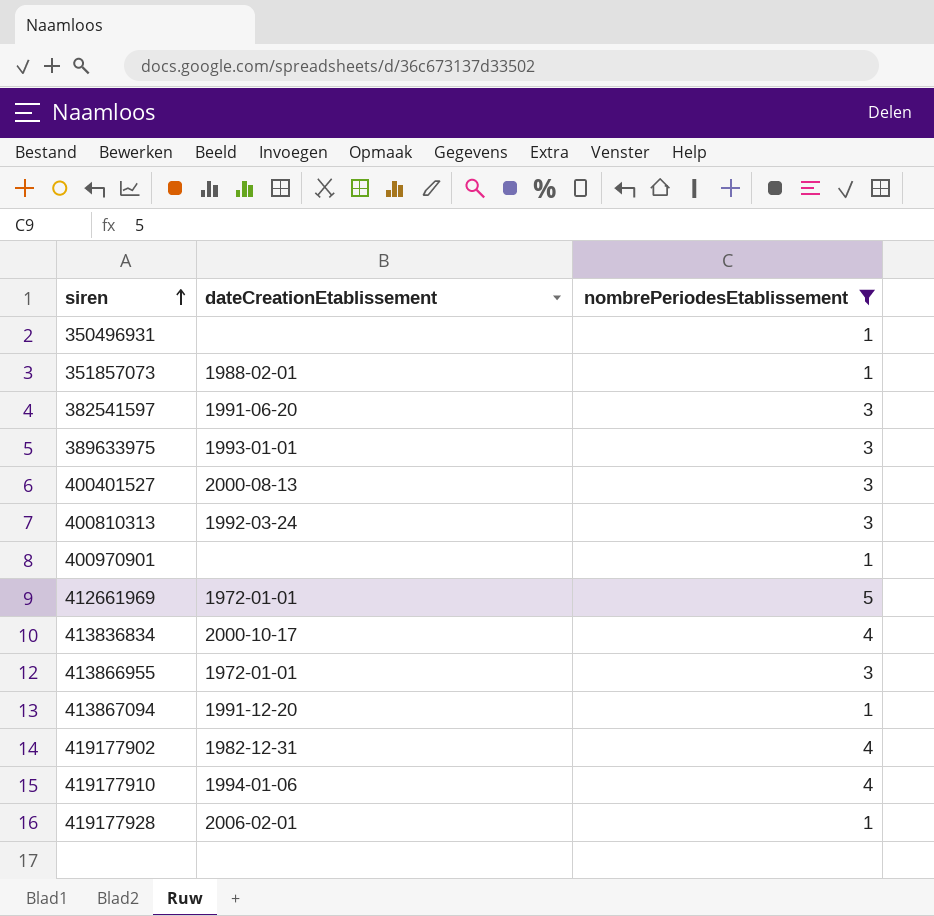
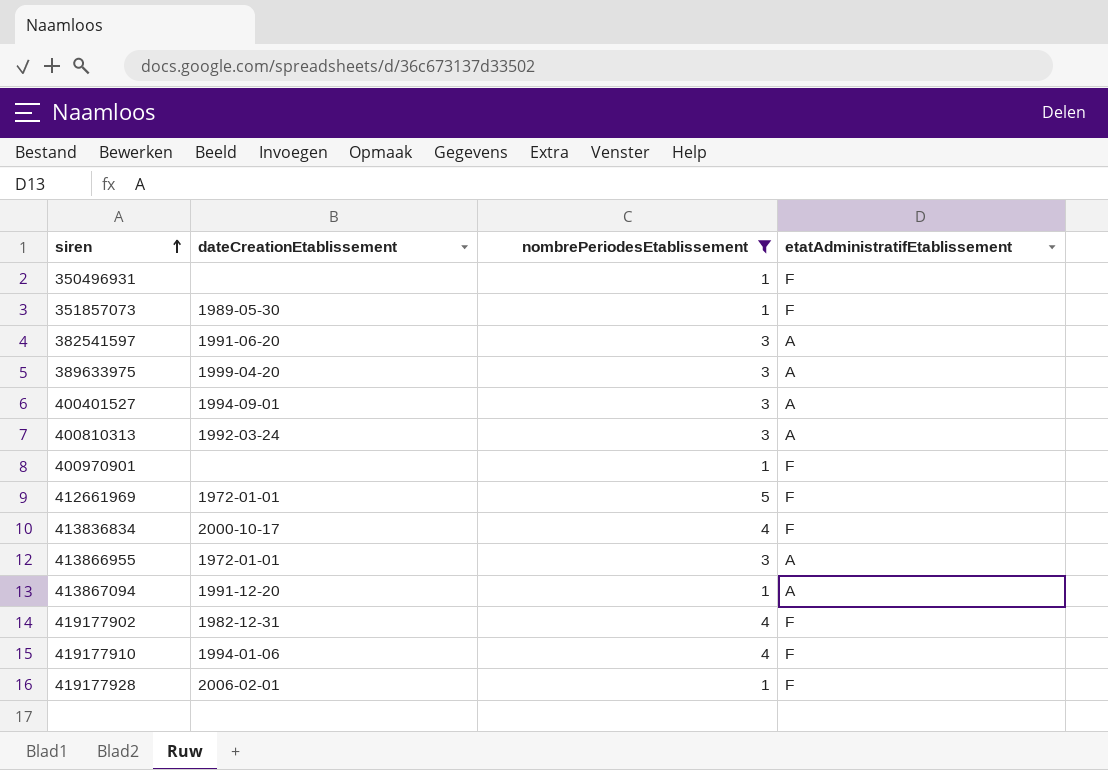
column etatAdministratifEtablissement | position: none -> 4
351857073 | dateCreationEtablissement: 1988-02-01 -> 1989-05-30
389633975 | dateCreationEtablissement: 1993-01-01 -> 1999-04-20
400401527 | dateCreationEtablissement: 2000-08-13 -> 1994-09-01

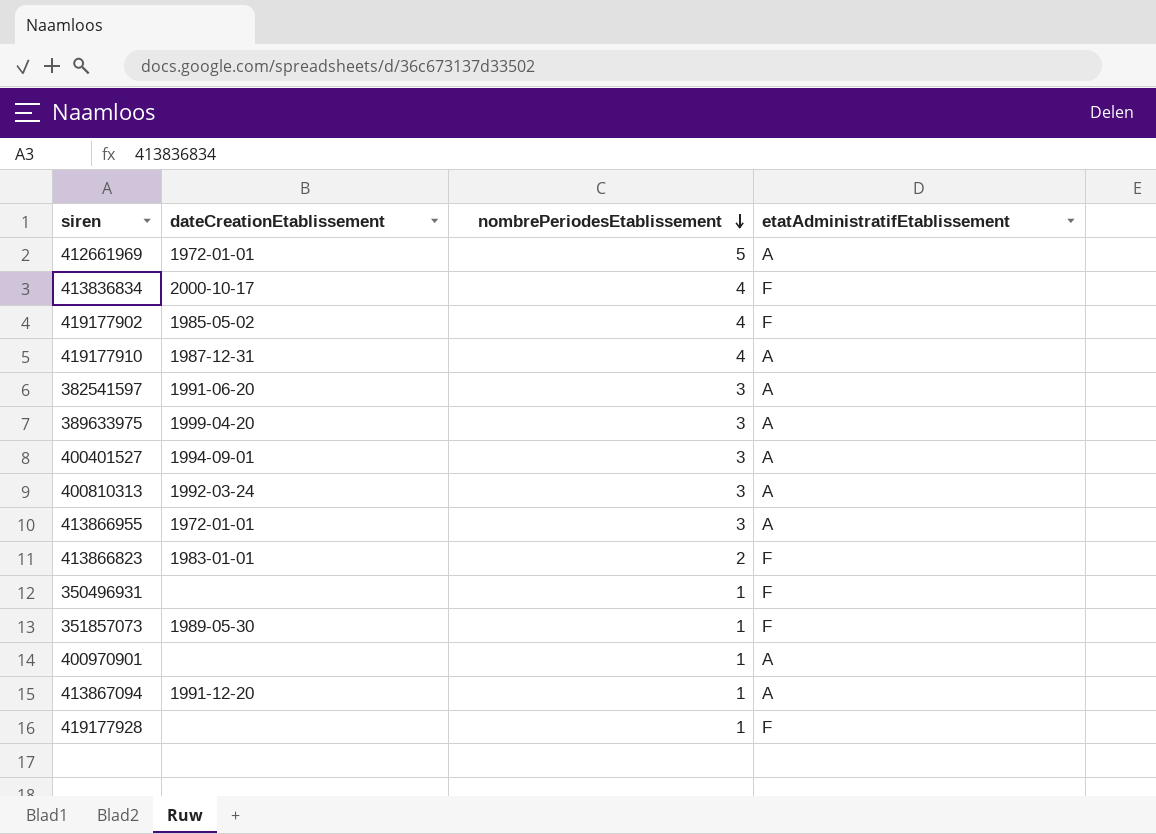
filter: nombrePeriodesEtablissement != 2 -> none
row order: siren ascending -> nombrePeriodesEtablissement descending
412661969 | etatAdministratifEtablissement: F -> A
419177902 | dateCreationEtablissement: 1982-12-31 -> 1985-05-02
419177910 | dateCreationEtablissement: 1994-01-06 -> 1987-12-31
419177910 | etatAdministratifEtablissement: F -> A
400970901 | etatAdministratifEtablissement: F -> A
419177928 | dateCreationEtablissement: 2006-02-01 -> none

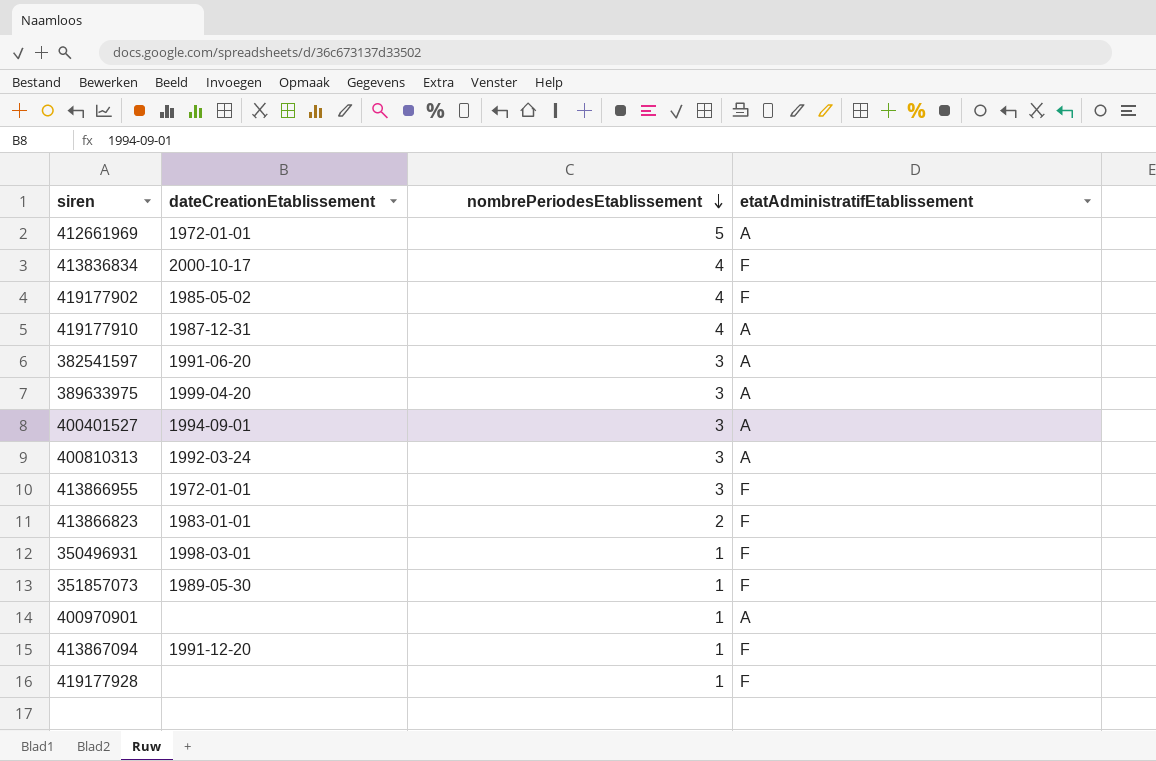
413866955 | etatAdministratifEtablissement: A -> F
350496931 | dateCreationEtablissement: none -> 1998-03-01
413867094 | etatAdministratifEtablissement: A -> F

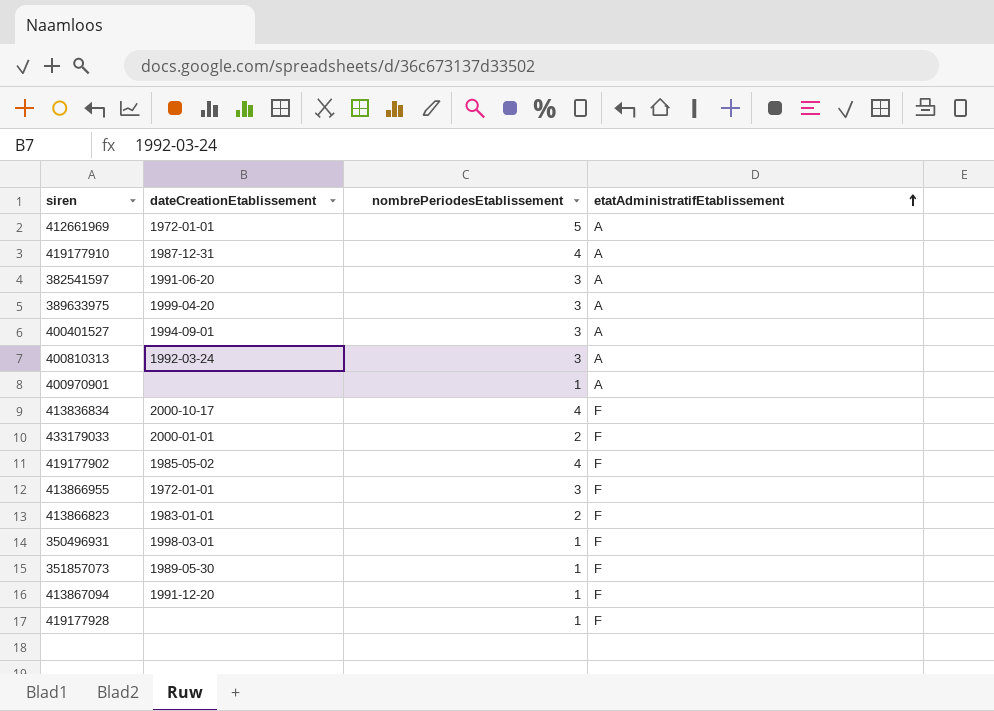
row order: nombrePeriodesEtablissement descending -> etatAdministratifEtablissement ascending
row 433179033: none -> 2000-01-01 | 2 | F

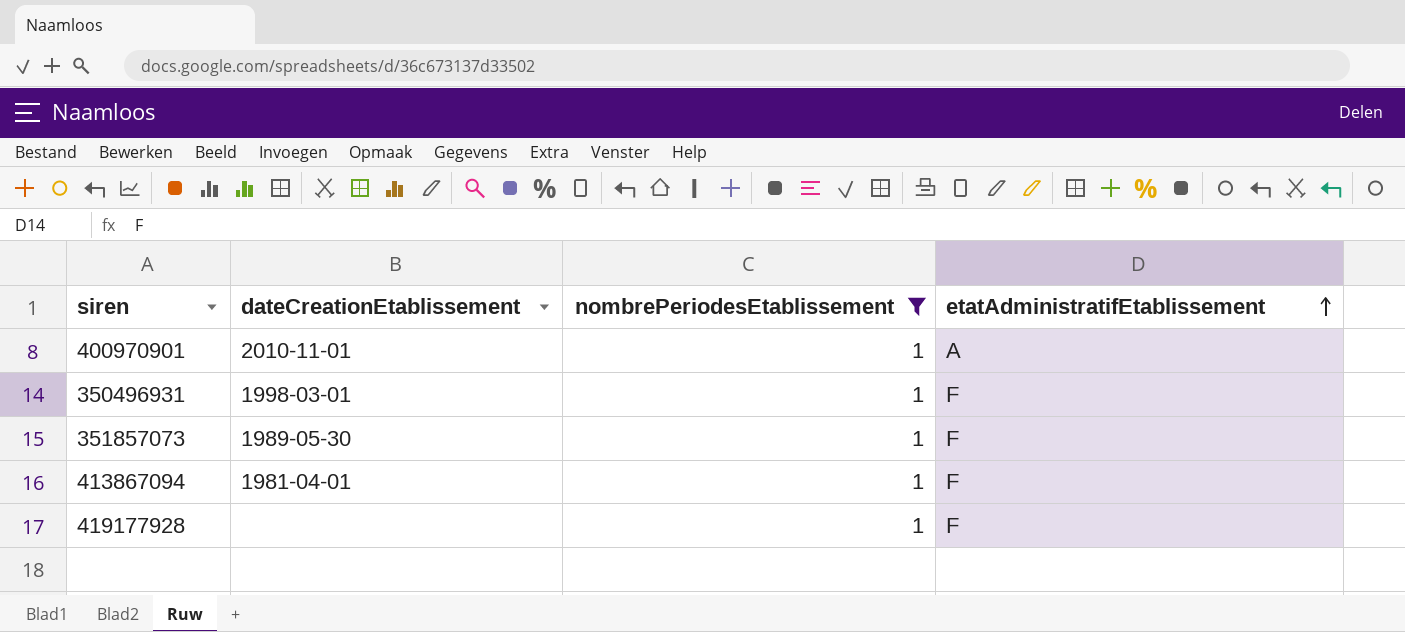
filter: none -> nombrePeriodesEtablissement = 1
400970901 | dateCreationEtablissement: none -> 2010-11-01
413867094 | dateCreationEtablissement: 1991-12-20 -> 1981-04-01

